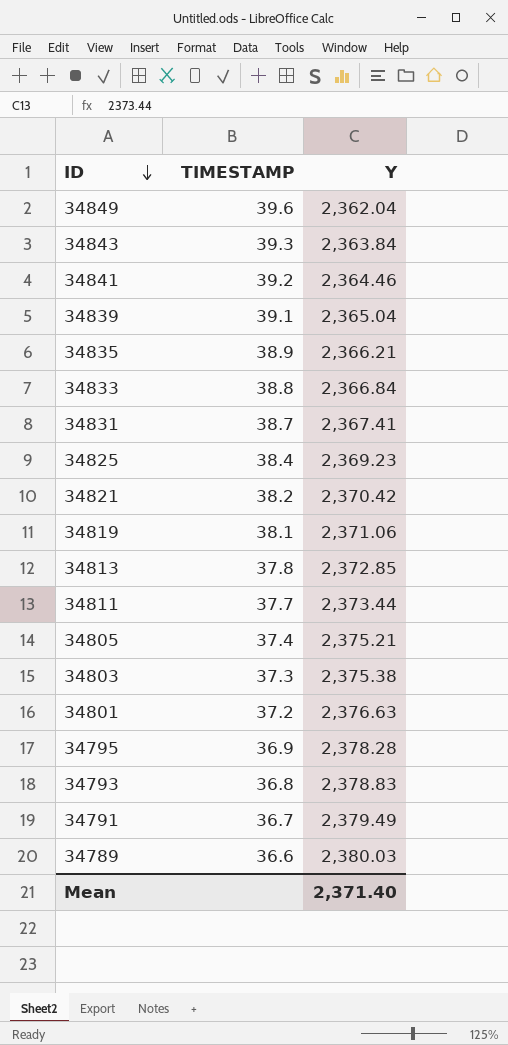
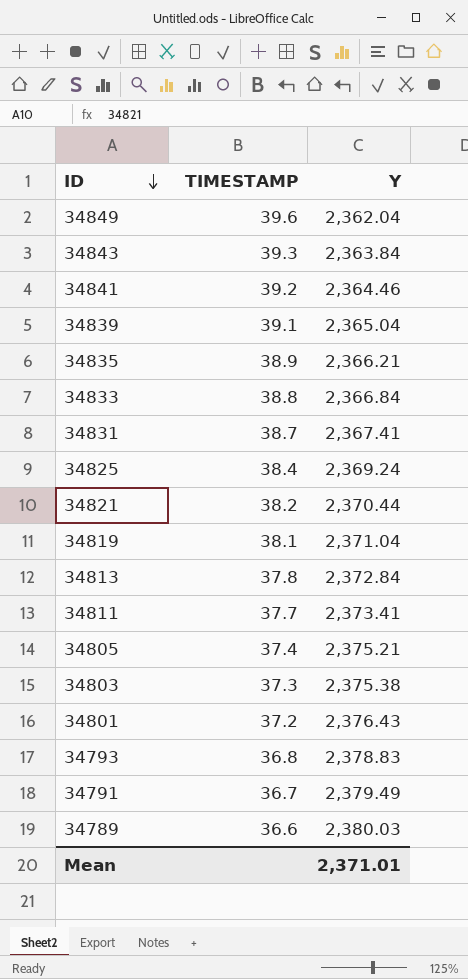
row 34795: 36.9 | 2,378.28 -> none
34825 | Y: 2,369.23 -> 2,369.24
34821 | Y: 2,370.42 -> 2,370.44
34819 | Y: 2,371.06 -> 2,371.04
34813 | Y: 2,372.85 -> 2,372.84
34811 | Y: 2,373.44 -> 2,373.41
34801 | Y: 2,376.63 -> 2,376.43
Mean | Y: 2,371.40 -> 2,371.01

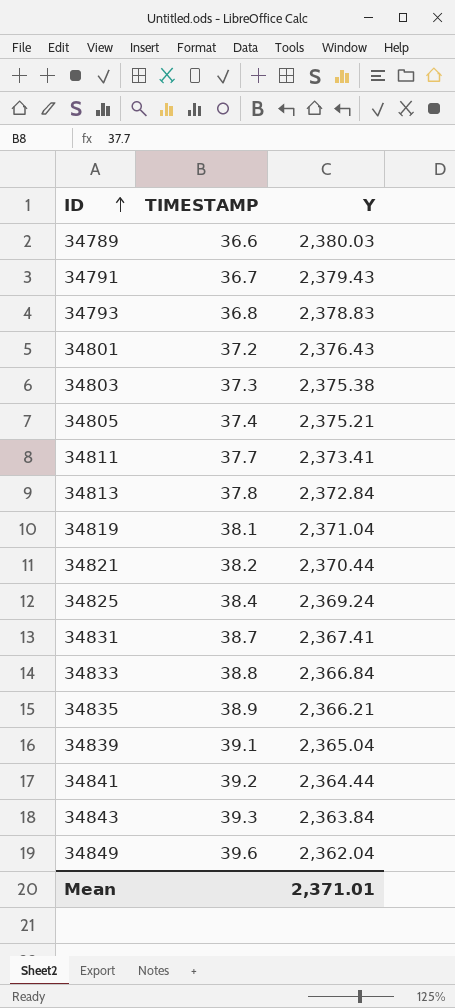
row order: ID descending -> ID ascending
34791 | Y: 2,379.49 -> 2,379.43
34841 | Y: 2,364.46 -> 2,364.44

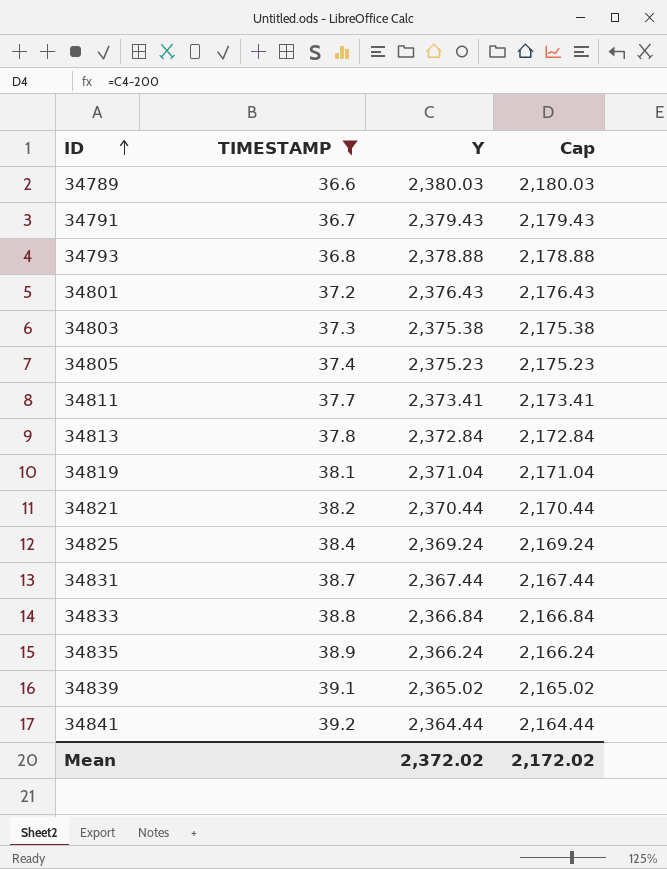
filter: none -> TIMESTAMP <= 39.2
column Cap | formula: none -> [Y] - 200
34793 | Y: 2,378.83 -> 2,378.88
34805 | Y: 2,375.21 -> 2,375.23
34831 | Y: 2,367.41 -> 2,367.44
34835 | Y: 2,366.21 -> 2,366.24
34839 | Y: 2,365.04 -> 2,365.02
Mean | Y: 2,371.01 -> 2,372.02

